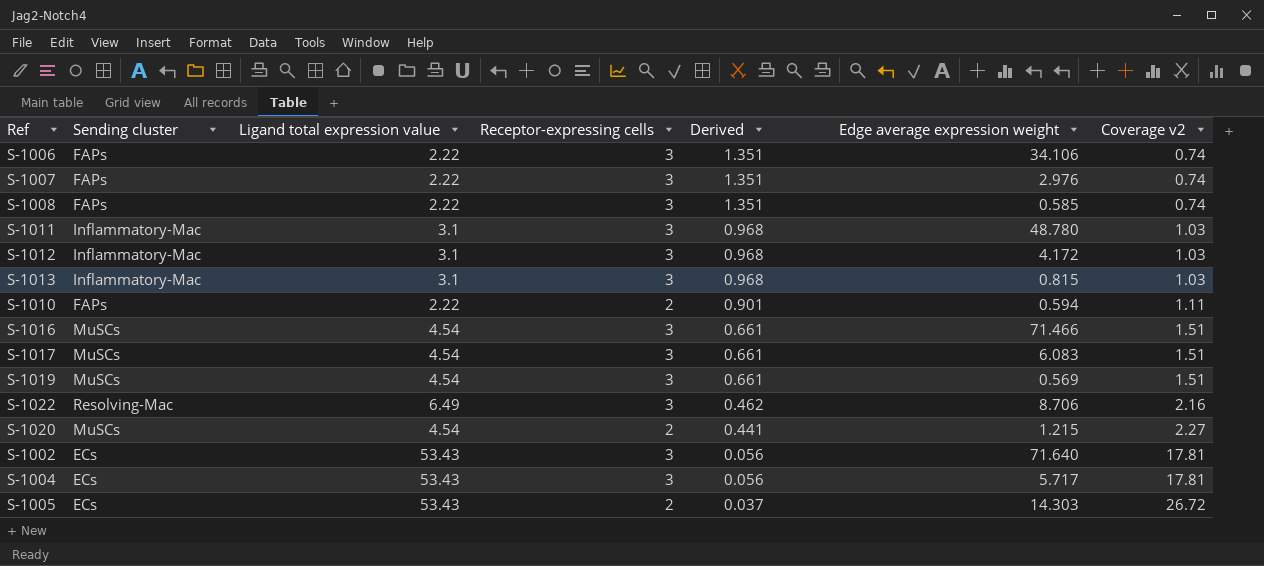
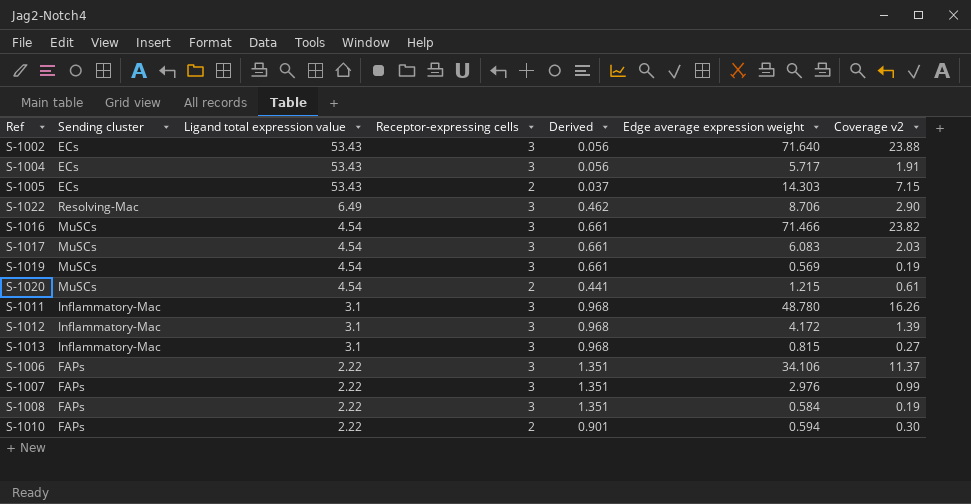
row order: Derived descending -> Ligand total expression value descending
column Coverage v2 | formula: [Ligand total expression value] / [Receptor-expressing cells] -> [Edge average expression weight] / [Receptor-expressing cells]
S-1008 | Edge average expression weight: 0.585 -> 0.584

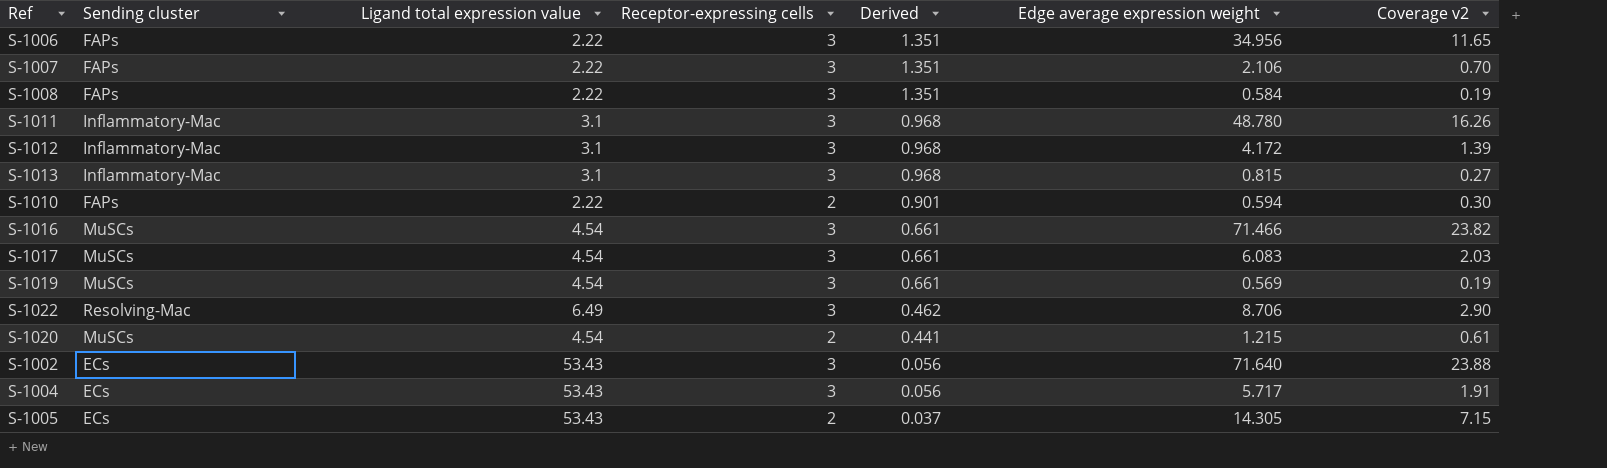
row order: Ligand total expression value descending -> Derived descending
S-1006 | Edge average expression weight: 34.106 -> 34.956
S-1006 | Coverage v2: 11.37 -> 11.65
S-1007 | Edge average expression weight: 2.976 -> 2.106
S-1007 | Coverage v2: 0.99 -> 0.70
S-1005 | Edge average expression weight: 14.303 -> 14.305

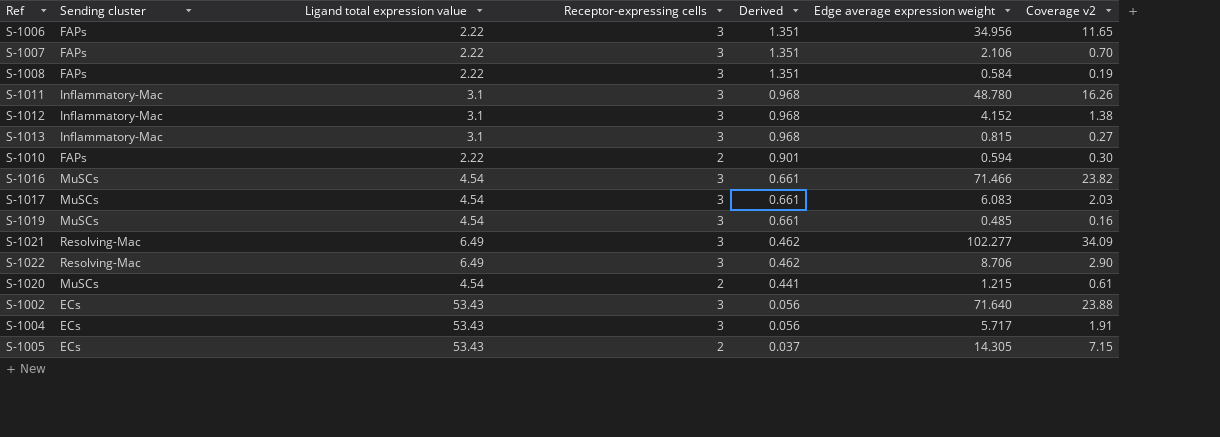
S-1012 | Edge average expression weight: 4.172 -> 4.152
S-1012 | Coverage v2: 1.39 -> 1.38
S-1019 | Edge average expression weight: 0.569 -> 0.485
S-1019 | Coverage v2: 0.19 -> 0.16
row S-1021: none -> Resolving-Mac | 6.49 | 3 | 0.462 | 102.277 | 34.09

